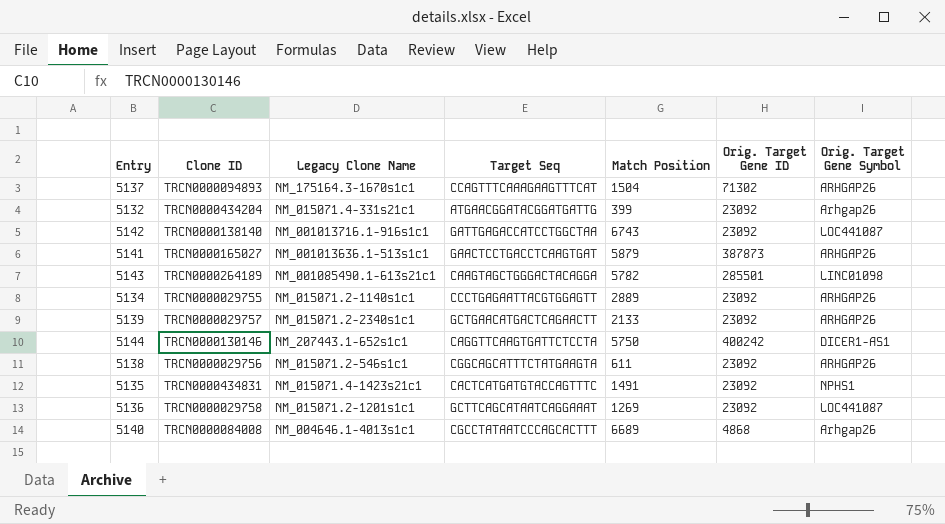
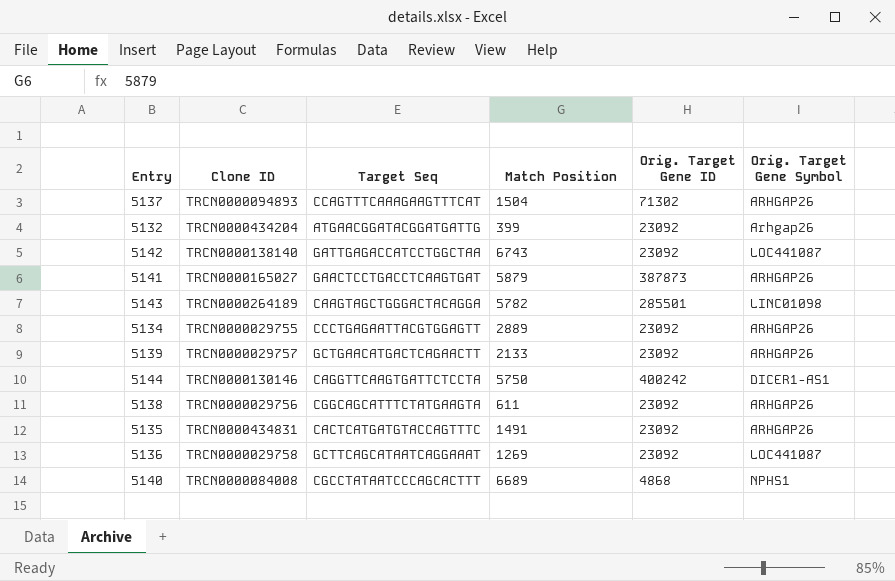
column Legacy Clone Name | position: 3 -> none
5135 | Orig. Target Gene Symbol: NPHS1 -> ARHGAP26
5140 | Orig. Target Gene Symbol: Arhgap26 -> NPHS1

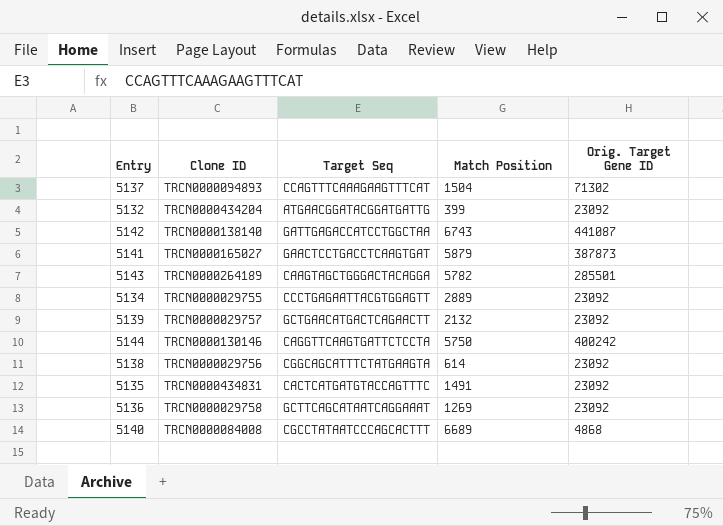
column Orig. Target Gene Symbol | position: 6 -> none
5142 | Orig. Target Gene ID: 23092 -> 441087
5139 | Match Position: 2133 -> 2132
5138 | Match Position: 611 -> 614

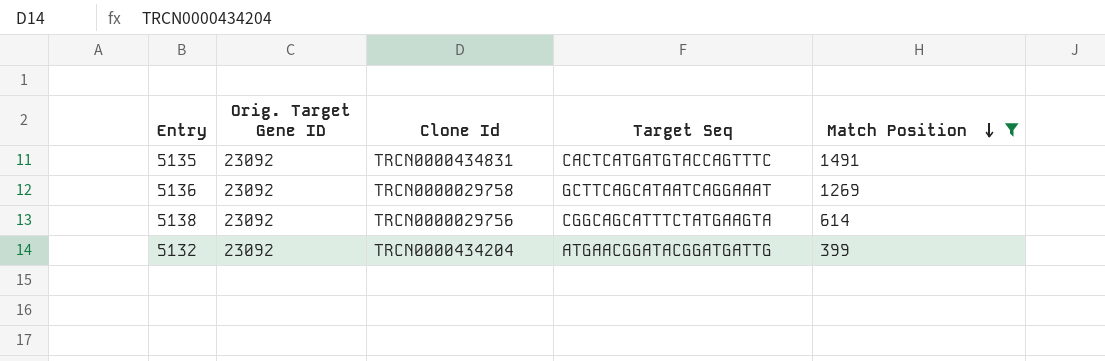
filter: none -> Match Position <= 1491
row order: none -> Match Position descending
column Orig. Target Gene ID | position: 5 -> 2
column name: Clone ID -> Clone Id

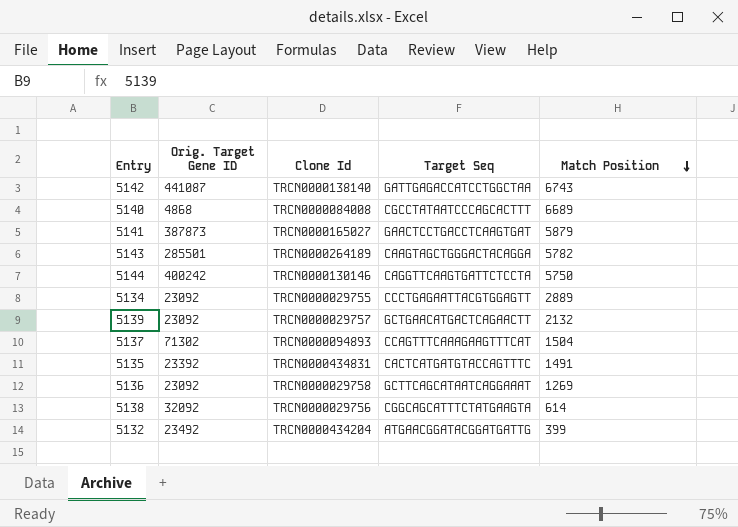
filter: Match Position <= 1491 -> none
5135 | Orig. Target Gene ID: 23092 -> 23392
5138 | Orig. Target Gene ID: 23092 -> 32092
5132 | Orig. Target Gene ID: 23092 -> 23492

